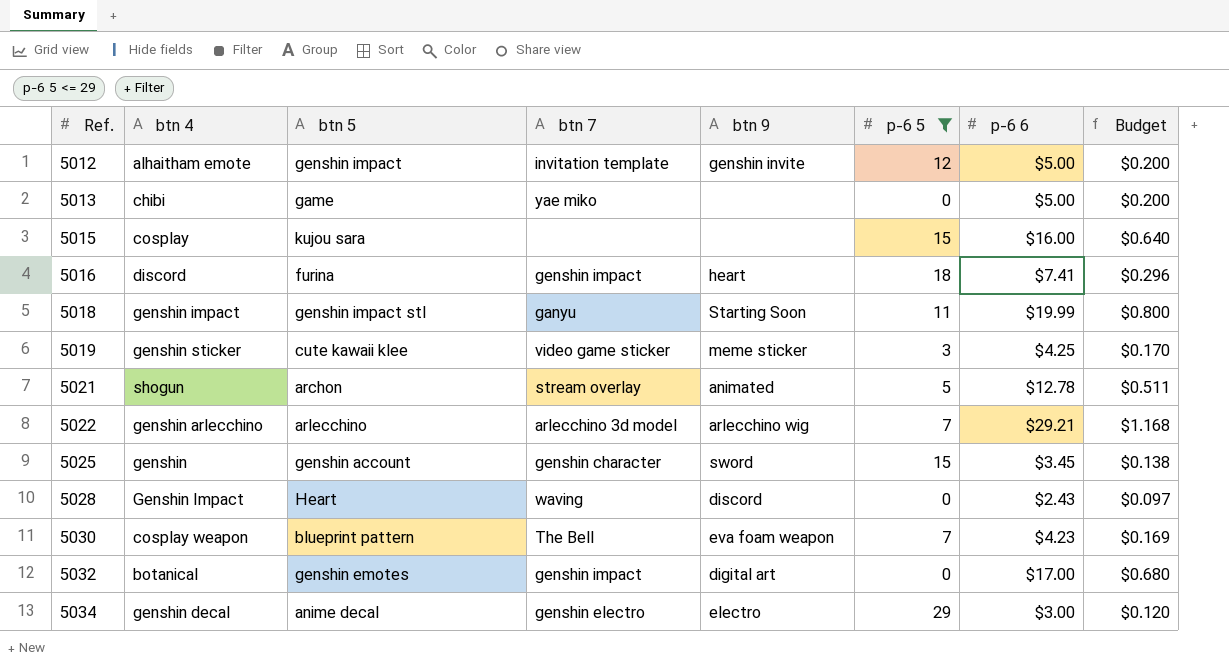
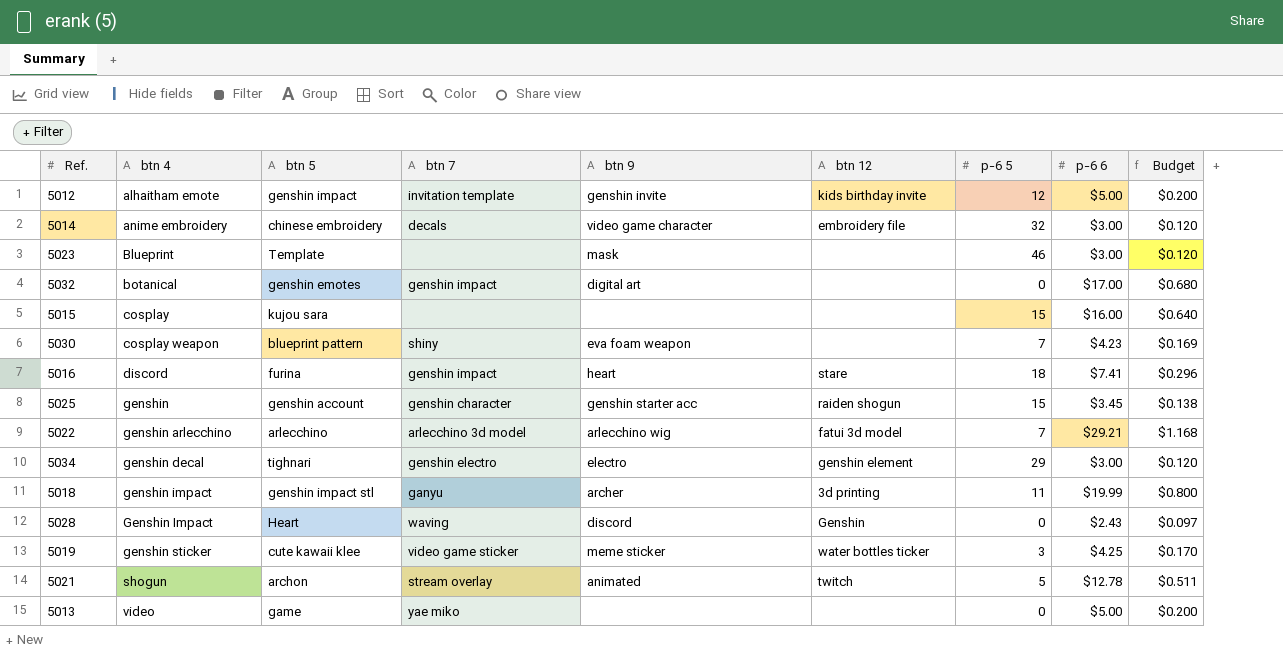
filter: p-6 5 <= 29 -> none
row order: Ref. ascending -> btn 4 ascending
column btn 12 | position: none -> 6
5030 | btn 7: The Bell -> shiny
5025 | btn 9: sword -> genshin starter acc
5034 | btn 5: anime decal -> tighnari
5018 | btn 9: Starting Soon -> archer
5013 | btn 4: chibi -> video

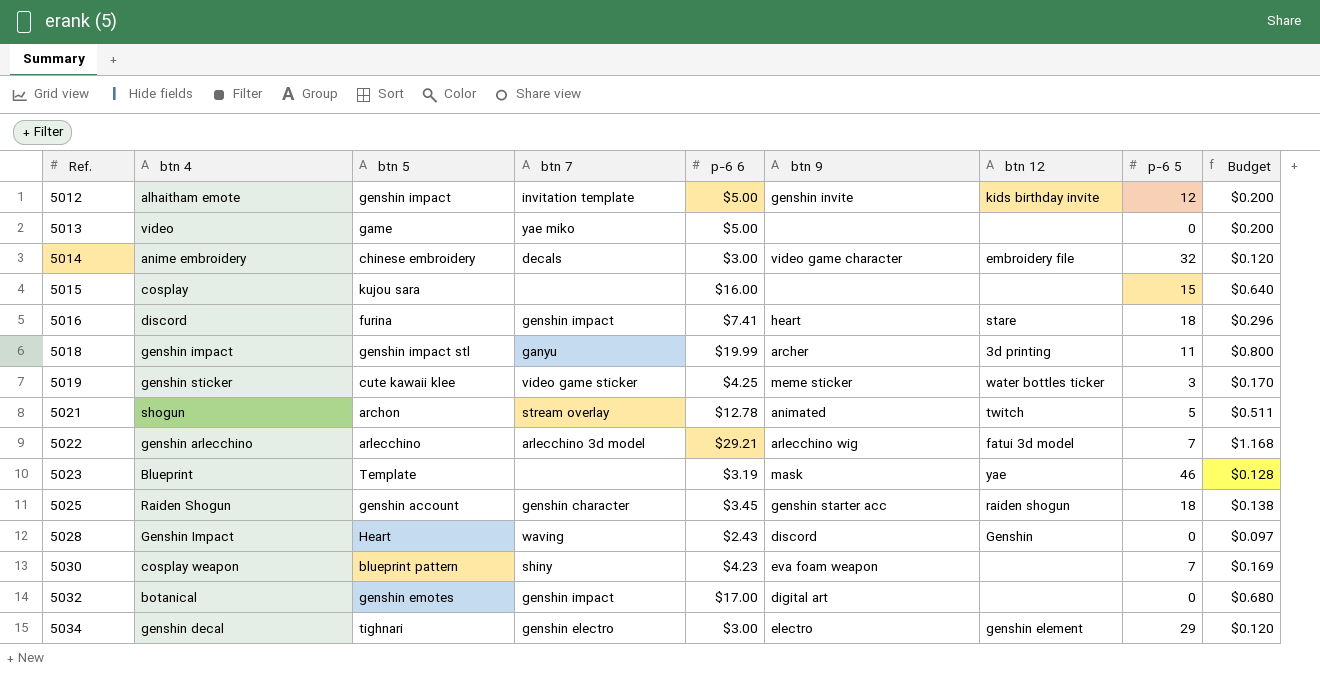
row order: btn 4 ascending -> Ref. ascending
column p-6 6 | position: 8 -> 5
5023 | p-6 6: $3.00 -> $3.19
5023 | btn 12: none -> yae
5023 | Budget: $0.120 -> $0.128
5025 | btn 4: genshin -> Raiden Shogun
5025 | p-6 5: 15 -> 18

